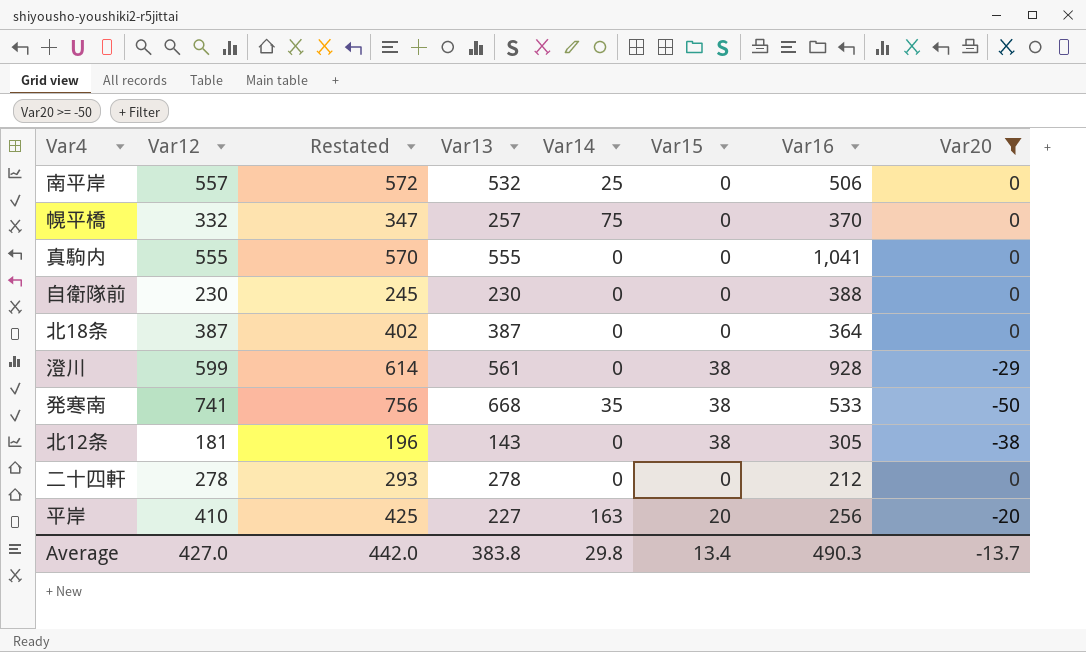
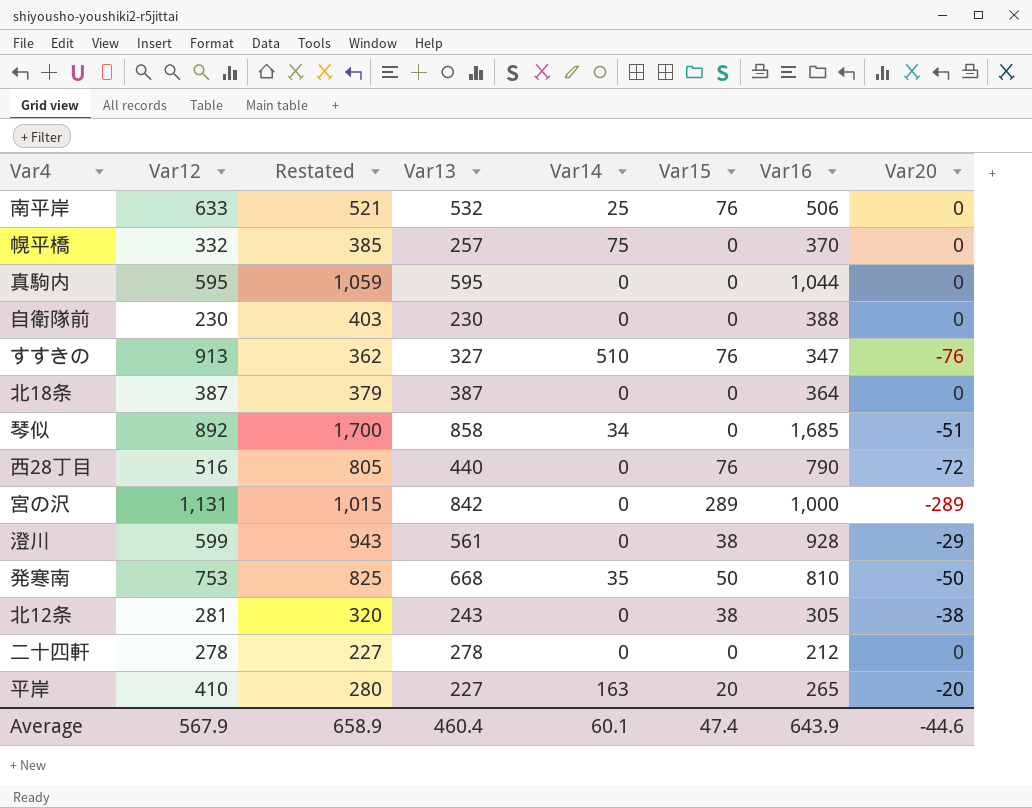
filter: Var20 >= -50 -> none
column Restated | formula: [Var12] + 15 -> [Var16] + 15
南平岸 | Var12: 557 -> 633
南平岸 | Var15: 0 -> 76
真駒内 | Var12: 555 -> 595
真駒内 | Var13: 555 -> 595
真駒内 | Var16: 1,041 -> 1,044
発寒南 | Var12: 741 -> 753
発寒南 | Var15: 38 -> 50
発寒南 | Var16: 533 -> 810
北12条 | Var12: 181 -> 281
北12条 | Var13: 143 -> 243
平岸 | Var16: 256 -> 265
Average | Var12: 427.0 -> 567.9
Average | Restated: 442.0 -> 658.9
Average | Var13: 383.8 -> 460.4
Average | Var14: 29.8 -> 60.1
Average | Var15: 13.4 -> 47.4
Average | Var16: 490.3 -> 643.9
Average | Var20: -13.7 -> -44.6

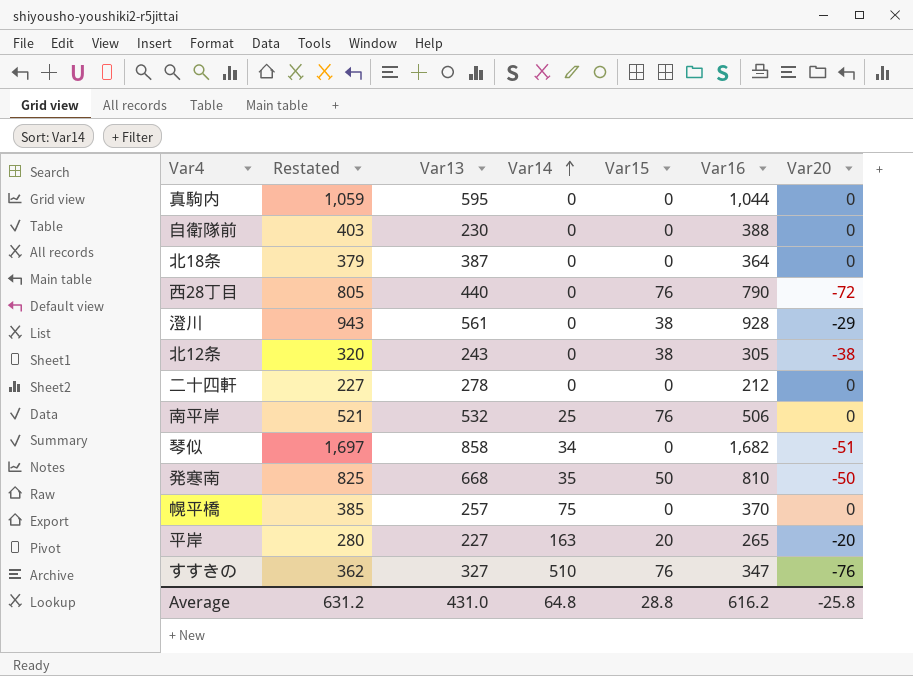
row order: none -> Var14 ascending
column Var12 | formula: [Var13] + [Var14] + [Var15] -> none
row 宮の沢: 1,131 | 1,015 | 842 | 0 | 289 | 1,000 | -289 -> none
琴似 | Restated: 1,700 -> 1,697
琴似 | Var16: 1,685 -> 1,682
Average | Restated: 658.9 -> 631.2
Average | Var13: 460.4 -> 431.0
Average | Var14: 60.1 -> 64.8
Average | Var15: 47.4 -> 28.8
Average | Var16: 643.9 -> 616.2
Average | Var20: -44.6 -> -25.8

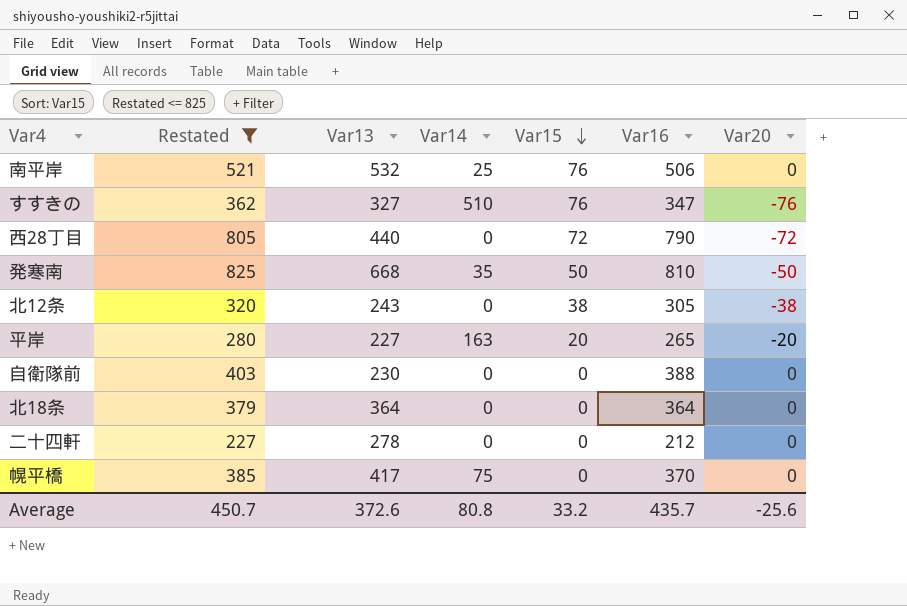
filter: none -> Restated <= 825
row order: Var14 ascending -> Var15 descending
西28丁目 | Var15: 76 -> 72
北18条 | Var13: 387 -> 364
幌平橋 | Var13: 257 -> 417
Average | Restated: 631.2 -> 450.7
Average | Var13: 431.0 -> 372.6
Average | Var14: 64.8 -> 80.8
Average | Var15: 28.8 -> 33.2
Average | Var16: 616.2 -> 435.7
Average | Var20: -25.8 -> -25.6

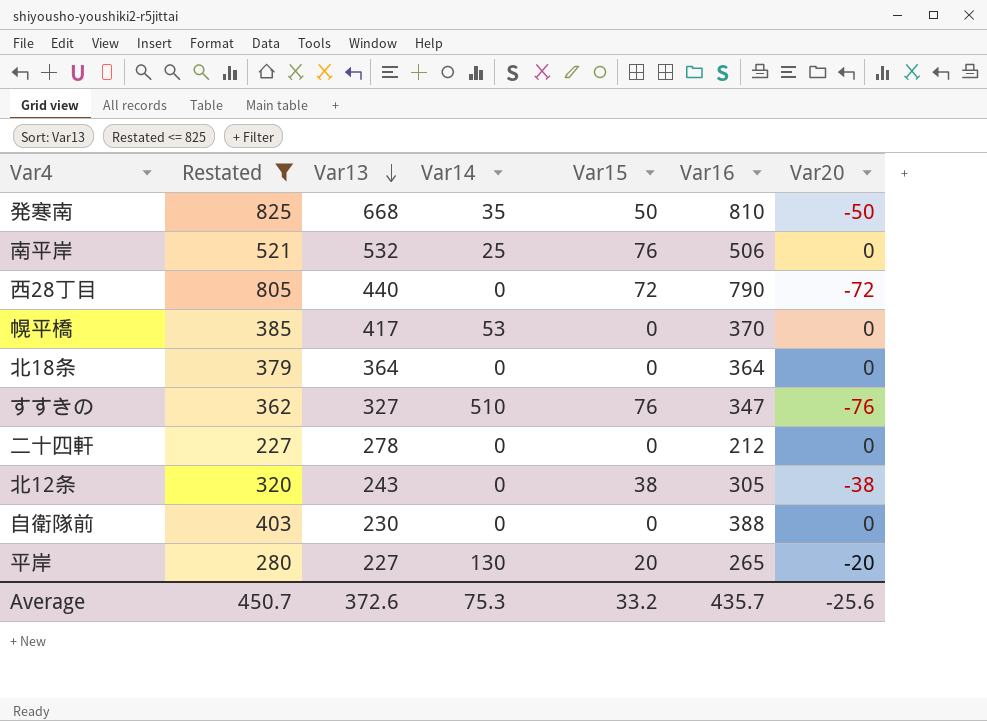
row order: Var15 descending -> Var13 descending
幌平橋 | Var14: 75 -> 53
平岸 | Var14: 163 -> 130
Average | Var14: 80.8 -> 75.3

